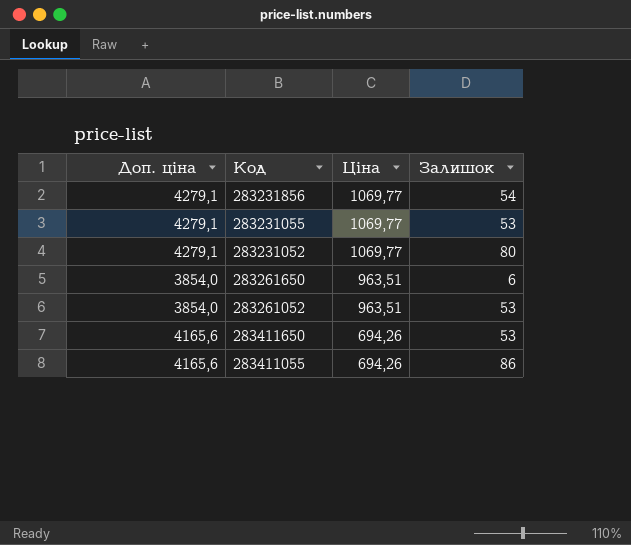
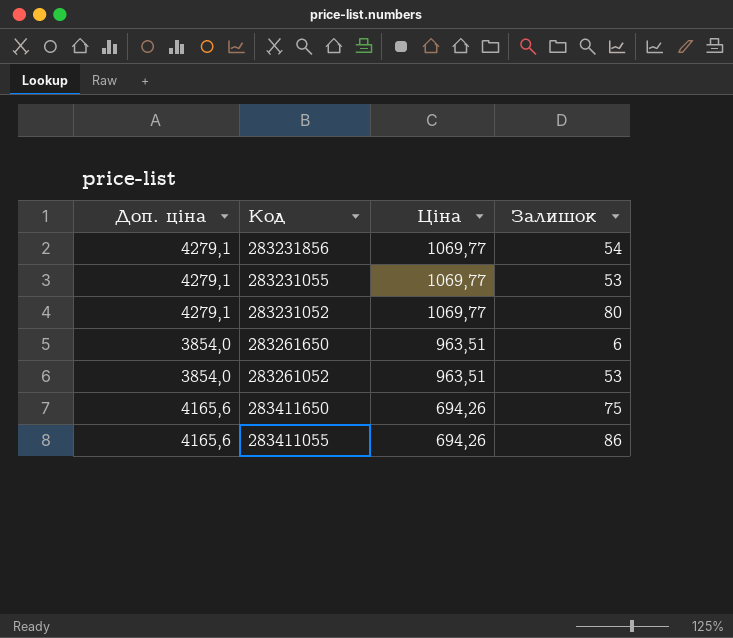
283411650 | Залишок: 53 -> 75

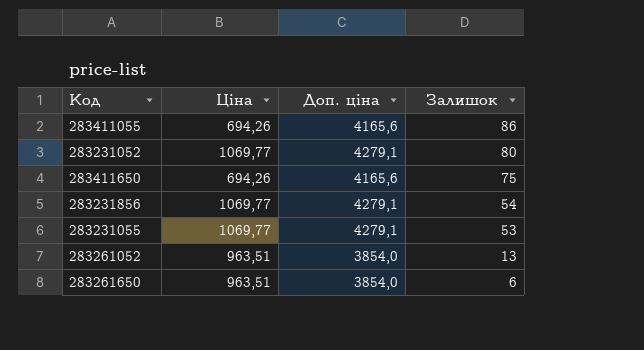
row order: Ціна descending -> Залишок descending
column Доп. ціна | position: 1 -> 3
283261052 | Залишок: 53 -> 13

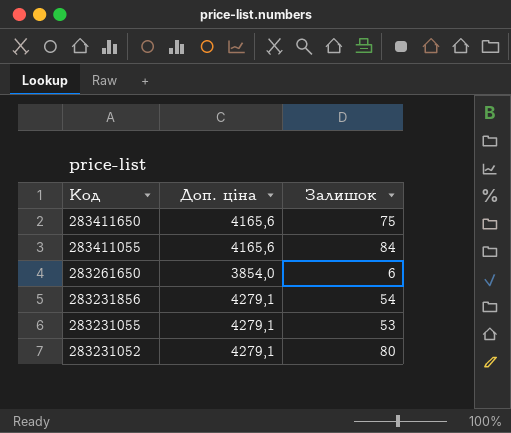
row order: Залишок descending -> Код descending
column Ціна | position: 2 -> none
row 283261052: 963,51 | 3854,0 | 13 -> none
283411055 | Залишок: 86 -> 84

